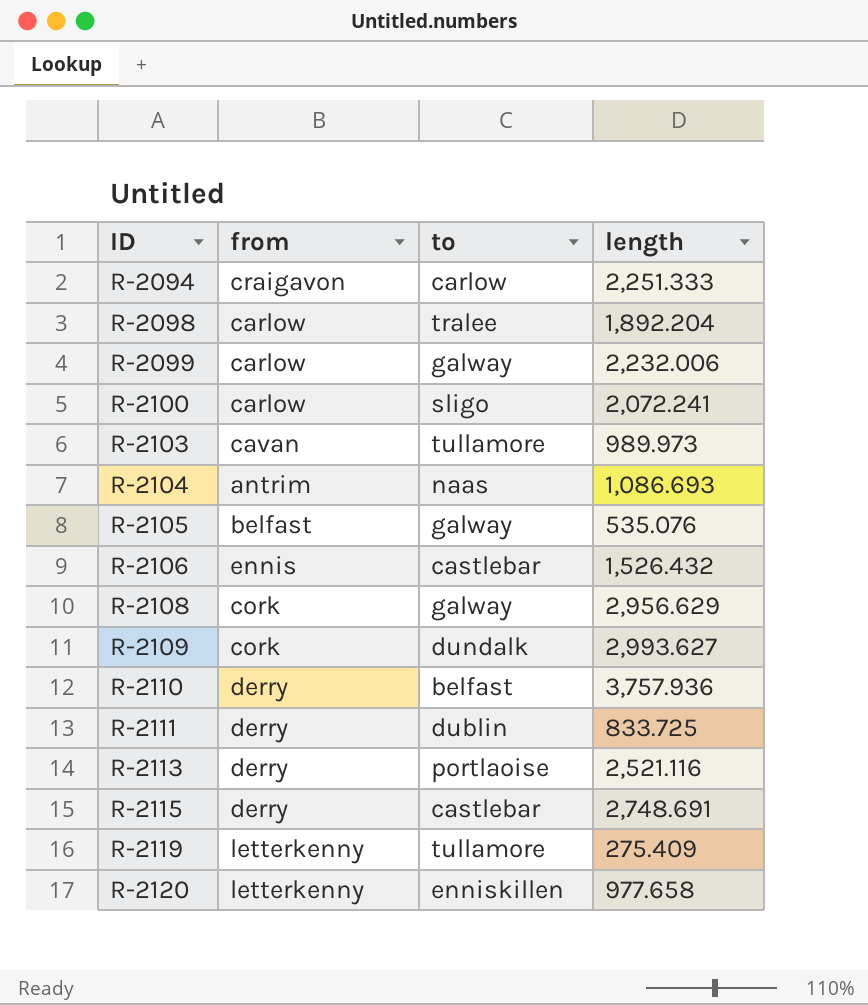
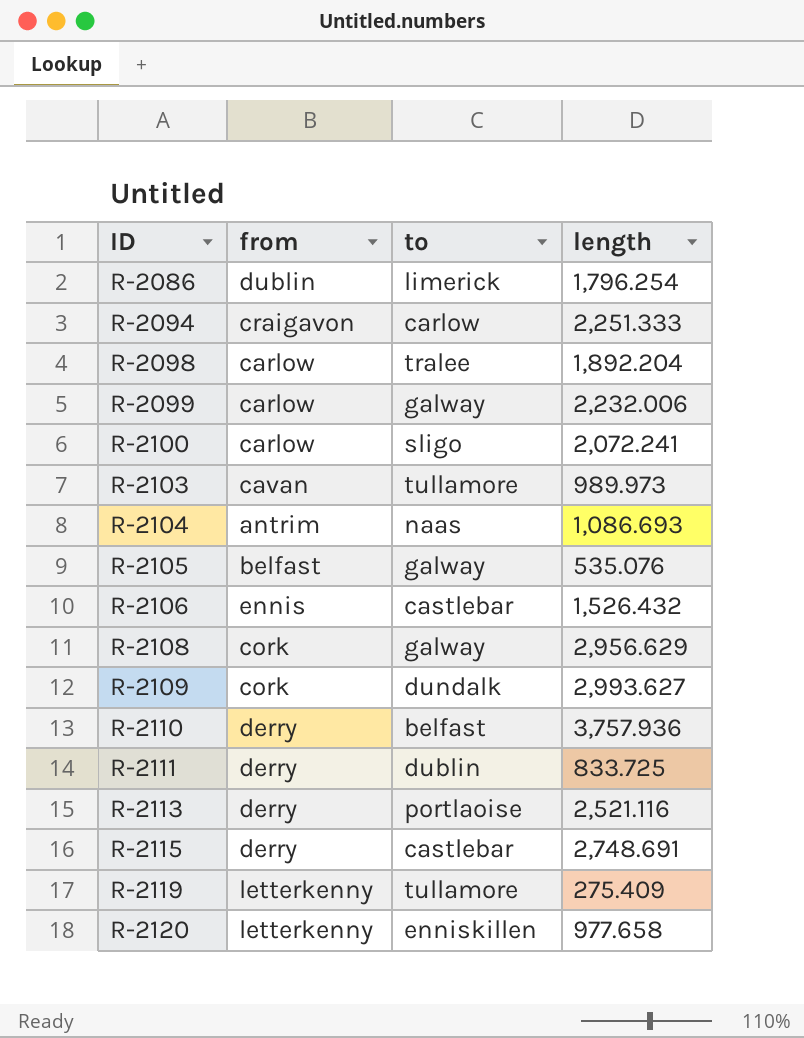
row R-2086: none -> dublin | limerick | 1,796.254

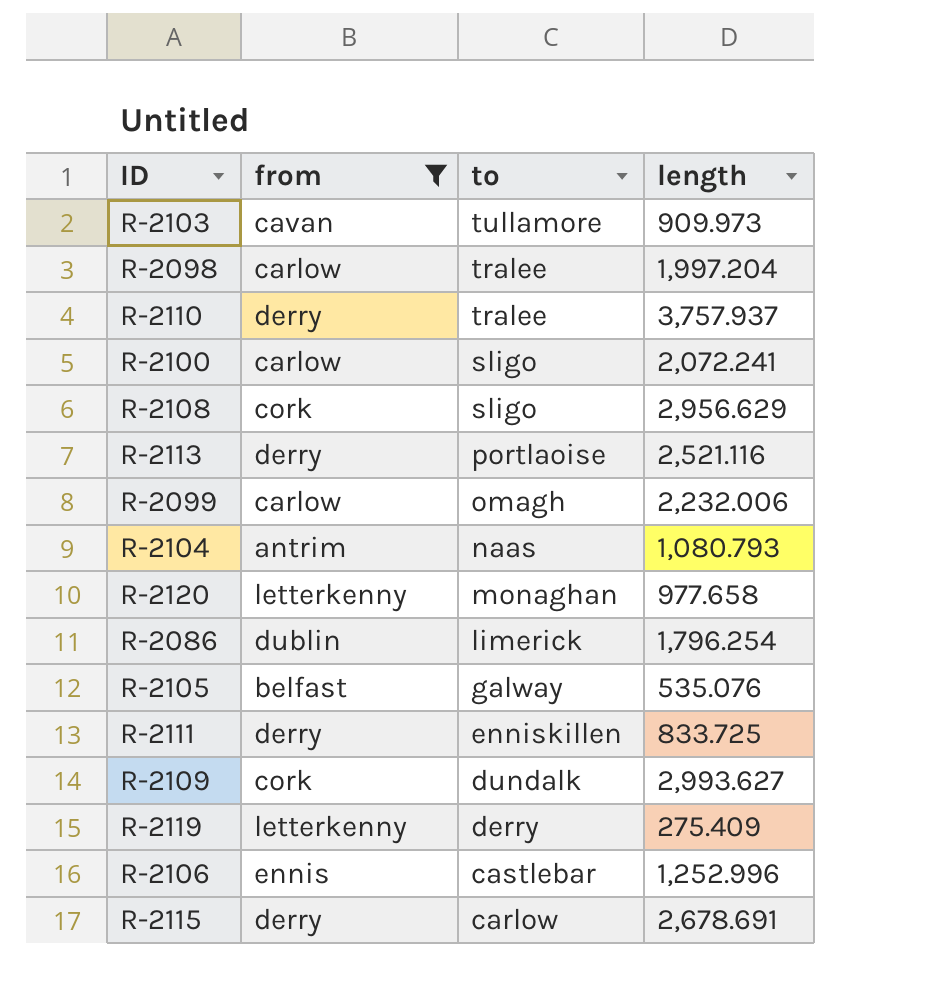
filter: none -> from != craigavon
row order: ID ascending -> to descending
R-2103 | length: 989.973 -> 909.973
R-2098 | length: 1,892.204 -> 1,997.204
R-2110 | to: belfast -> tralee
R-2110 | length: 3,757.936 -> 3,757.937
R-2108 | to: galway -> sligo
R-2099 | to: galway -> omagh
R-2104 | length: 1,086.693 -> 1,080.793
R-2120 | to: enniskillen -> monaghan
R-2111 | to: dublin -> enniskillen
R-2119 | to: tullamore -> derry
R-2106 | length: 1,526.432 -> 1,252.996
R-2115 | to: castlebar -> carlow
R-2115 | length: 2,748.691 -> 2,678.691

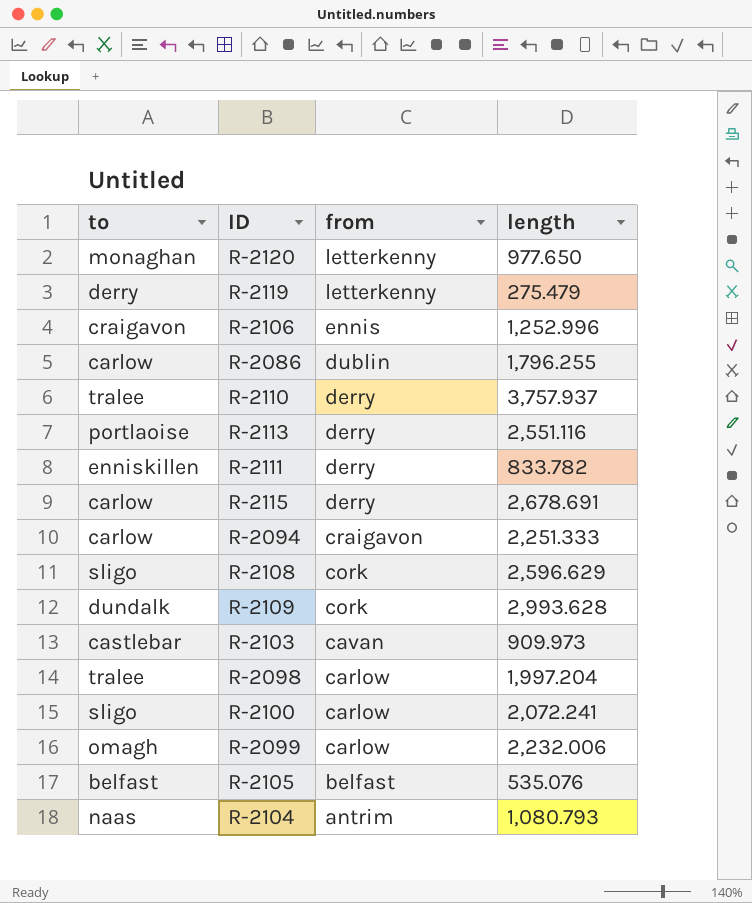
filter: from != craigavon -> none
row order: to descending -> from descending
column to | position: 3 -> 1
R-2120 | length: 977.658 -> 977.650
R-2119 | length: 275.409 -> 275.479
R-2106 | to: castlebar -> craigavon
R-2086 | to: limerick -> carlow
R-2086 | length: 1,796.254 -> 1,796.255
R-2113 | length: 2,521.116 -> 2,551.116
R-2111 | length: 833.725 -> 833.782
R-2108 | length: 2,956.629 -> 2,596.629
R-2109 | length: 2,993.627 -> 2,993.628
R-2103 | to: tullamore -> castlebar
R-2105 | to: galway -> belfast

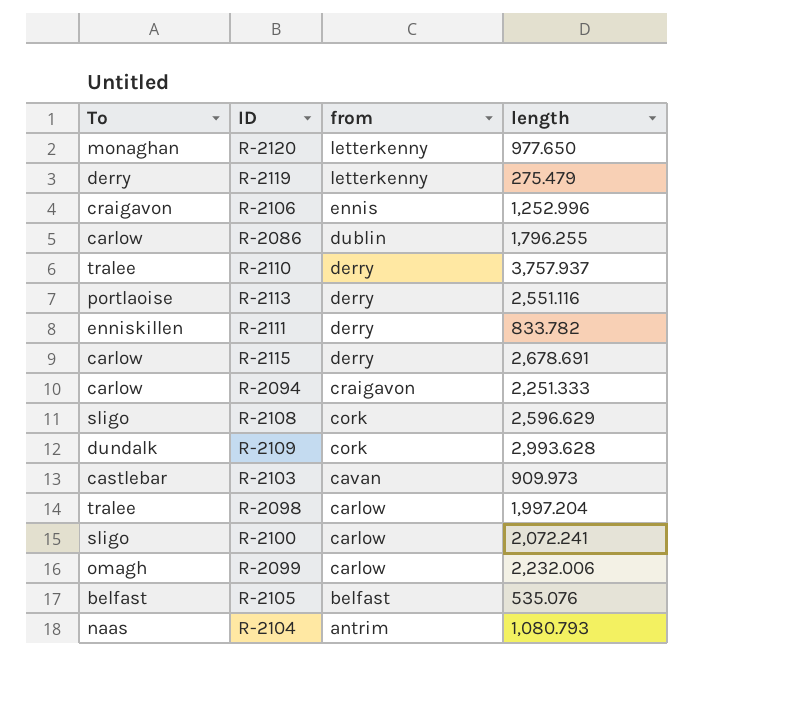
column name: to -> To

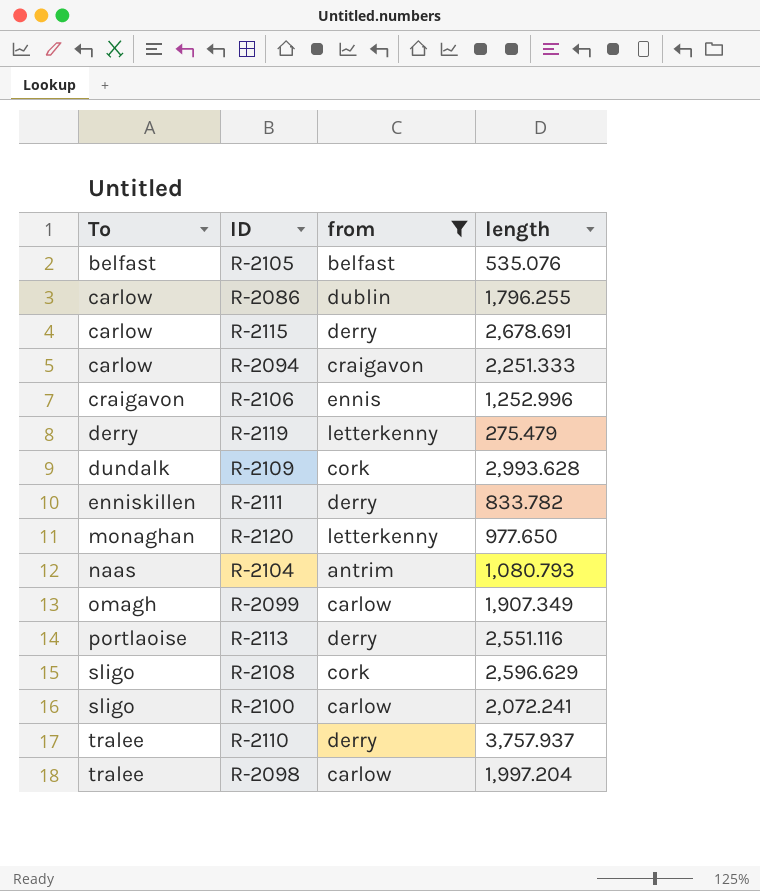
filter: none -> from != cavan
row order: from descending -> To ascending
R-2099 | length: 2,232.006 -> 1,907.349

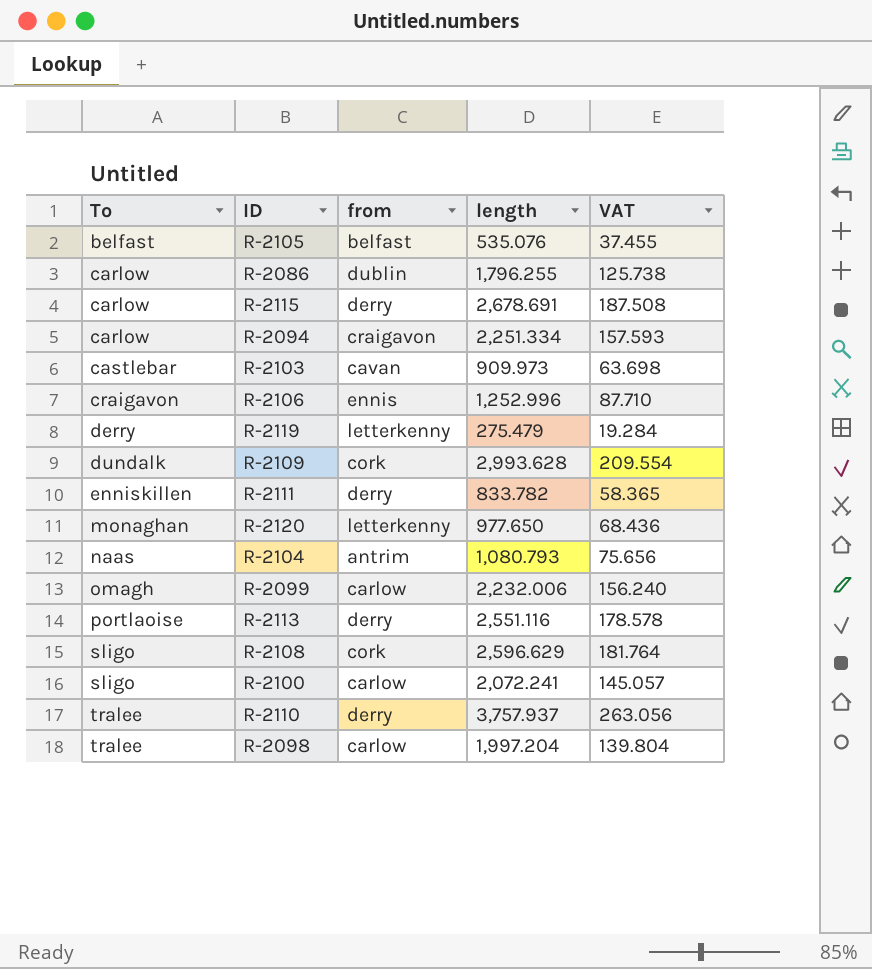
filter: from != cavan -> none
column VAT | formula: none -> [length] * 0.07
R-2094 | length: 2,251.333 -> 2,251.334
R-2099 | length: 1,907.349 -> 2,232.006

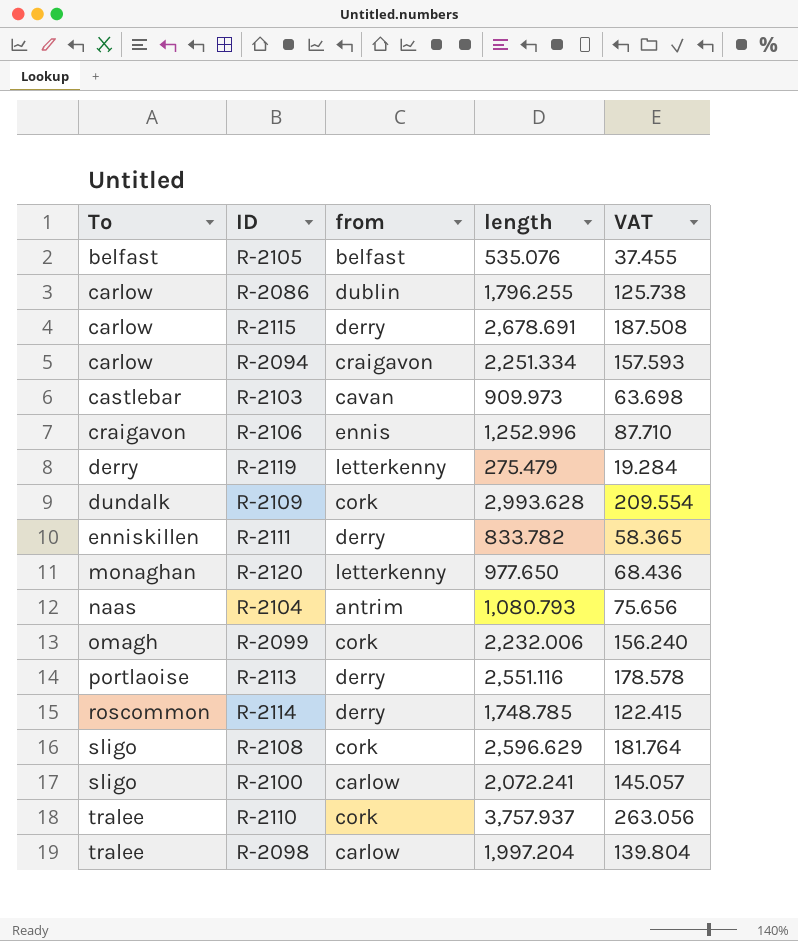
R-2099 | from: carlow -> cork
row R-2114: none -> roscommon | derry | 1,748.785 | 122.415
R-2110 | from: derry -> cork

